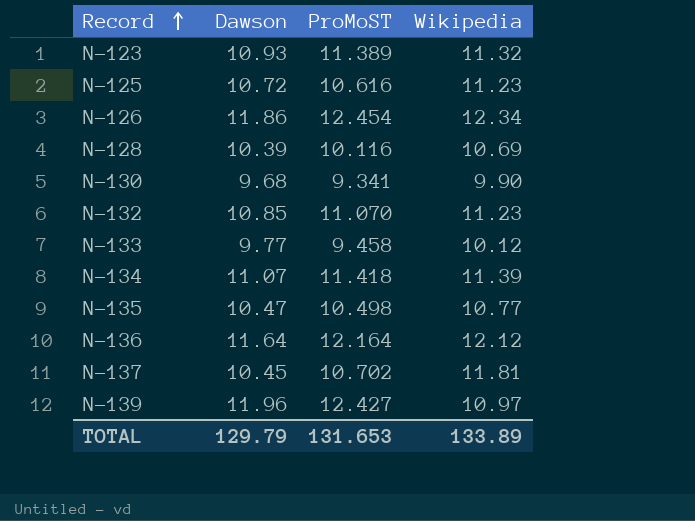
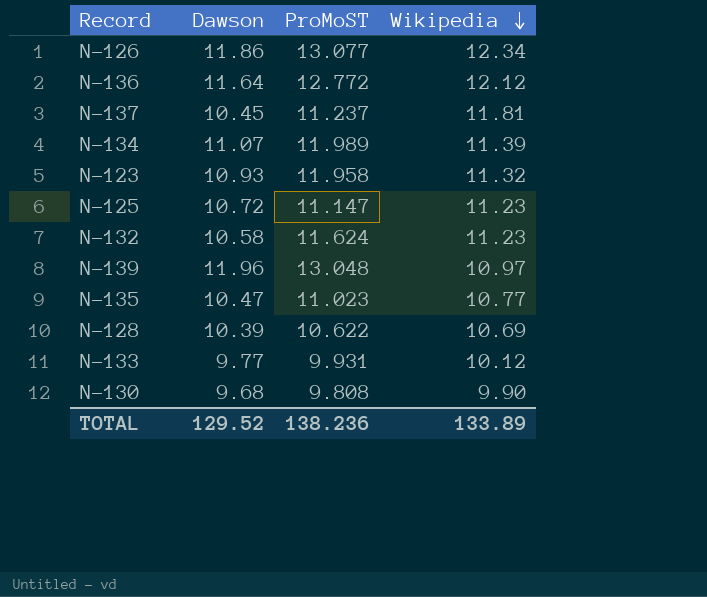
row order: Record ascending -> Wikipedia descending
N-126 | ProMoST: 12.454 -> 13.077
N-136 | ProMoST: 12.164 -> 12.772
N-137 | ProMoST: 10.702 -> 11.237
N-134 | ProMoST: 11.418 -> 11.989
N-123 | ProMoST: 11.389 -> 11.958
N-125 | ProMoST: 10.616 -> 11.147
N-132 | Dawson: 10.85 -> 10.58
N-132 | ProMoST: 11.070 -> 11.624
N-139 | ProMoST: 12.427 -> 13.048
N-135 | ProMoST: 10.498 -> 11.023
N-128 | ProMoST: 10.116 -> 10.622
N-133 | ProMoST: 9.458 -> 9.931
N-130 | ProMoST: 9.341 -> 9.808
TOTAL | Dawson: 129.79 -> 129.52
TOTAL | ProMoST: 131.653 -> 138.236

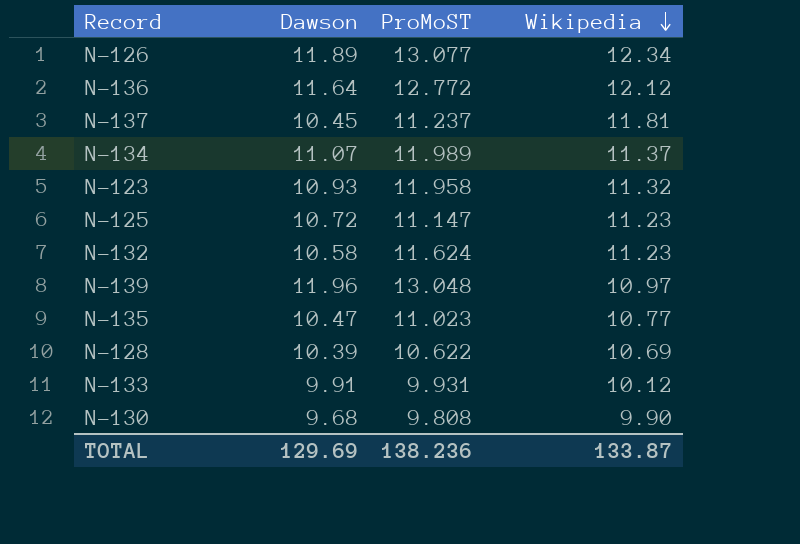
N-126 | Dawson: 11.86 -> 11.89
N-134 | Wikipedia: 11.39 -> 11.37
N-133 | Dawson: 9.77 -> 9.91
TOTAL | Dawson: 129.52 -> 129.69
TOTAL | Wikipedia: 133.89 -> 133.87

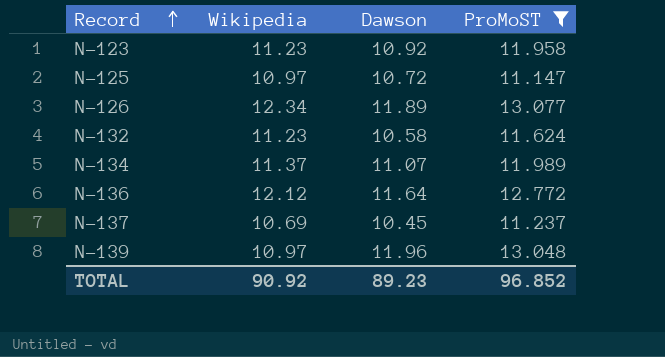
filter: none -> ProMoST >= 11.147
row order: Wikipedia descending -> Record ascending
column Wikipedia | position: 4 -> 2
N-123 | Wikipedia: 11.32 -> 11.23
N-123 | Dawson: 10.93 -> 10.92
N-125 | Wikipedia: 11.23 -> 10.97
N-137 | Wikipedia: 11.81 -> 10.69
TOTAL | Wikipedia: 133.87 -> 90.92
TOTAL | Dawson: 129.69 -> 89.23
TOTAL | ProMoST: 138.236 -> 96.852

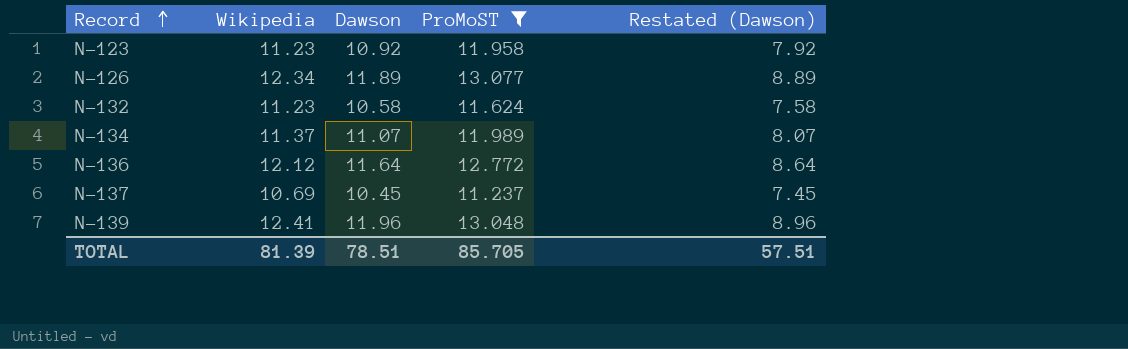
column Restated (Dawson) | formula: none -> [Dawson] - 3
row N-125: 10.97 | 10.72 | 11.147 -> none
N-139 | Wikipedia: 10.97 -> 12.41
TOTAL | Wikipedia: 90.92 -> 81.39
TOTAL | Dawson: 89.23 -> 78.51
TOTAL | ProMoST: 96.852 -> 85.705

